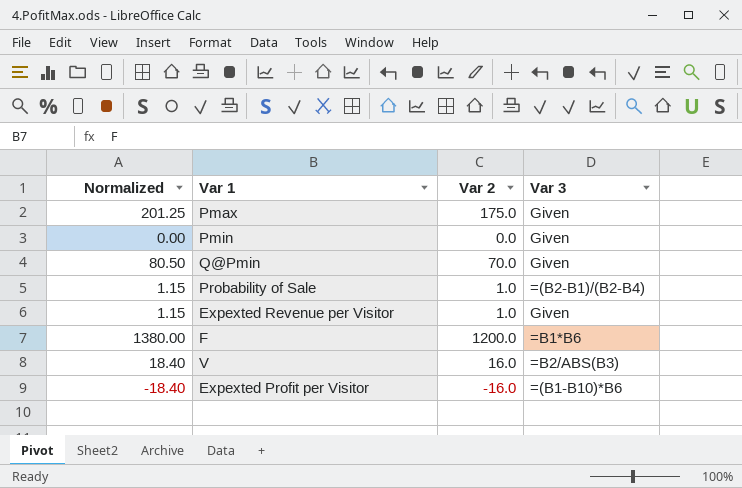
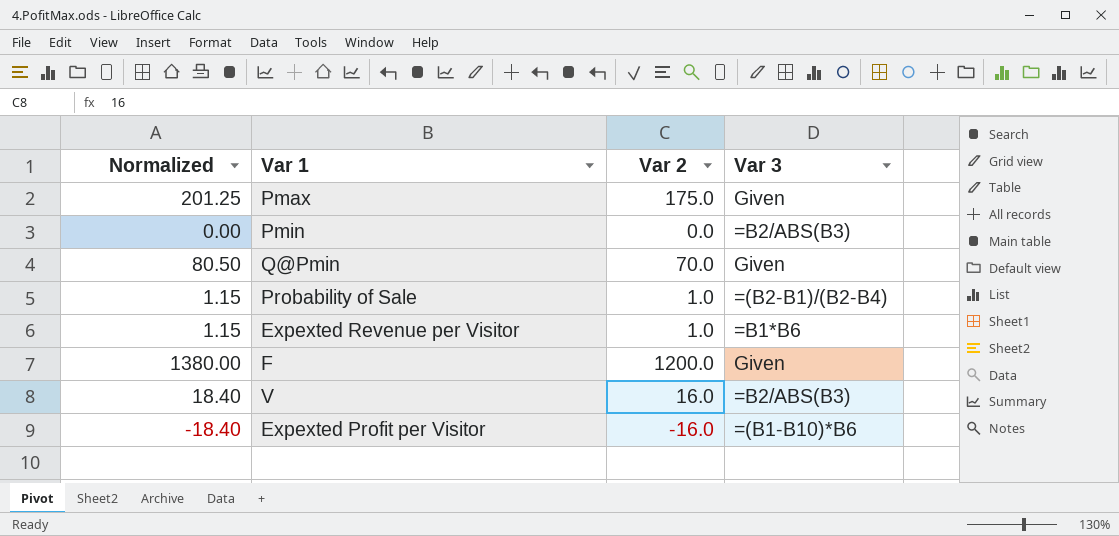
Pmin | Var 3: Given -> =B2/ABS(B3)
Expexted Revenue per Visitor | Var 3: Given -> =B1*B6
F | Var 3: =B1*B6 -> Given

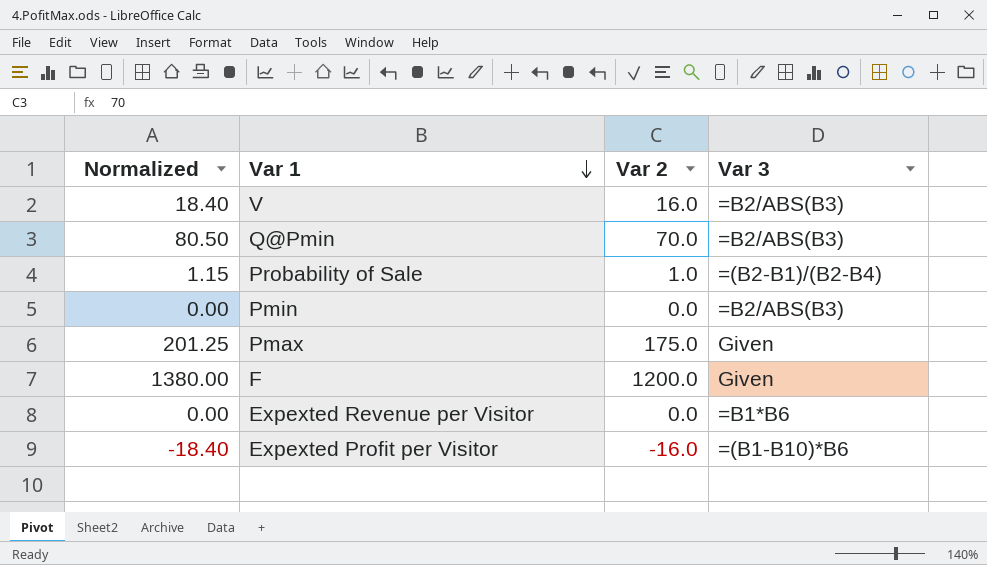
row order: none -> Var 1 descending
Q@Pmin | Var 3: Given -> =B2/ABS(B3)
Expexted Revenue per Visitor | Normalized: 1.15 -> 0.00
Expexted Revenue per Visitor | Var 2: 1.0 -> 0.0

